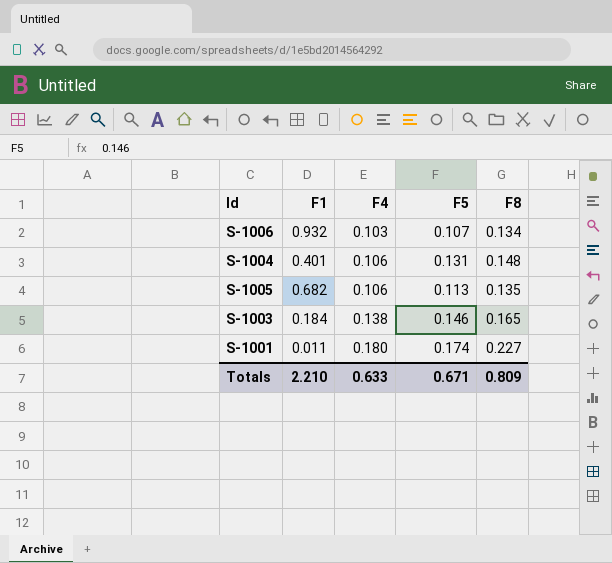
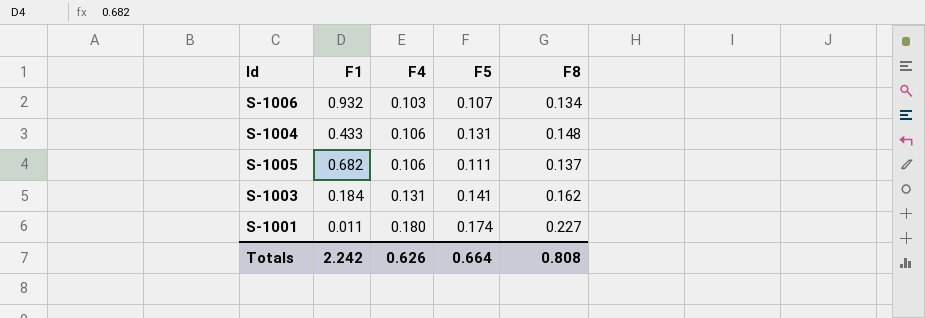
S-1004 | F1: 0.401 -> 0.433
S-1005 | F5: 0.113 -> 0.111
S-1005 | F8: 0.135 -> 0.137
S-1003 | F4: 0.138 -> 0.131
S-1003 | F5: 0.146 -> 0.141
S-1003 | F8: 0.165 -> 0.162
Totals | F1: 2.210 -> 2.242
Totals | F4: 0.633 -> 0.626
Totals | F5: 0.671 -> 0.664
Totals | F8: 0.809 -> 0.808

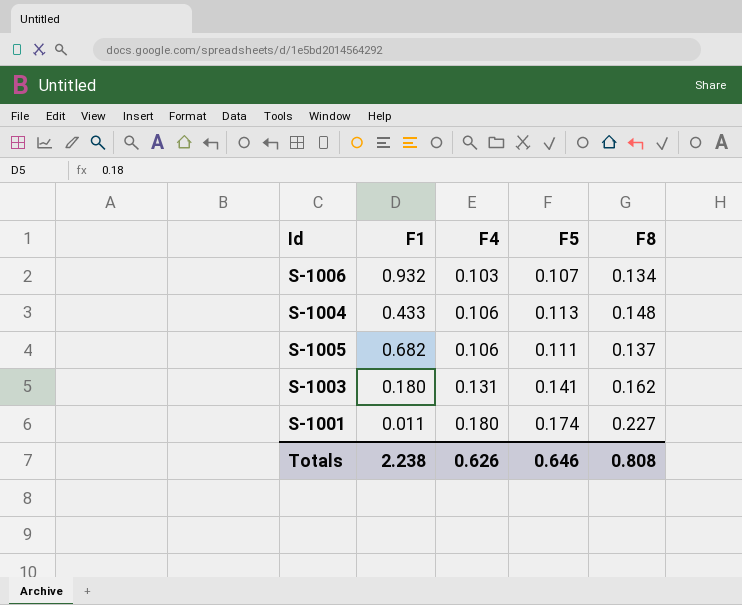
S-1004 | F5: 0.131 -> 0.113
S-1003 | F1: 0.184 -> 0.180
Totals | F1: 2.242 -> 2.238
Totals | F5: 0.664 -> 0.646

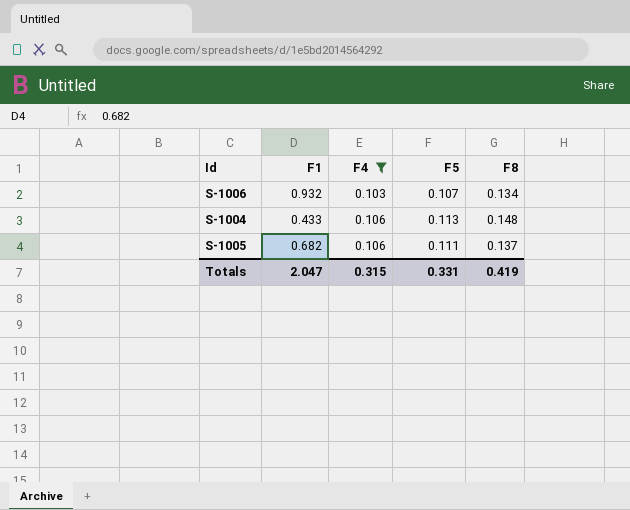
filter: none -> F4 <= 0.106
Totals | F1: 2.238 -> 2.047
Totals | F4: 0.626 -> 0.315
Totals | F5: 0.646 -> 0.331
Totals | F8: 0.808 -> 0.419

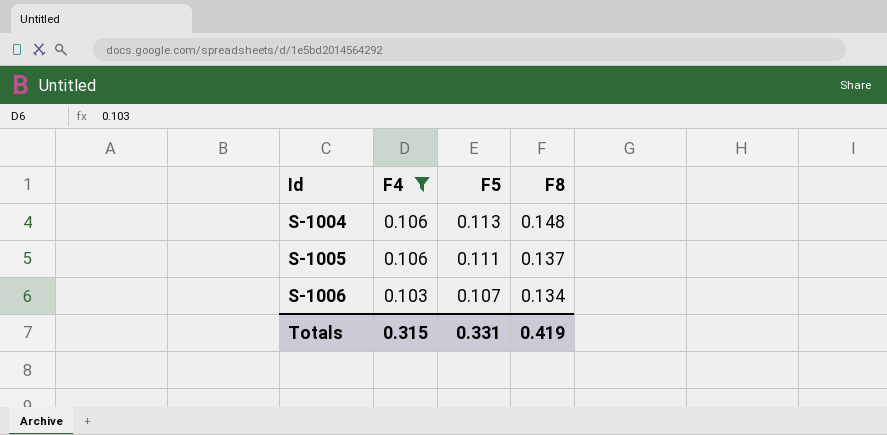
row order: F4 ascending -> Id ascending
column F1 | position: 2 -> none

